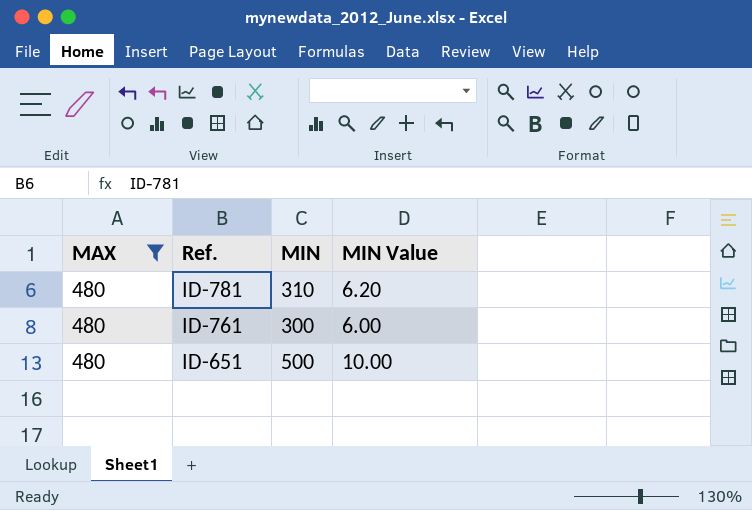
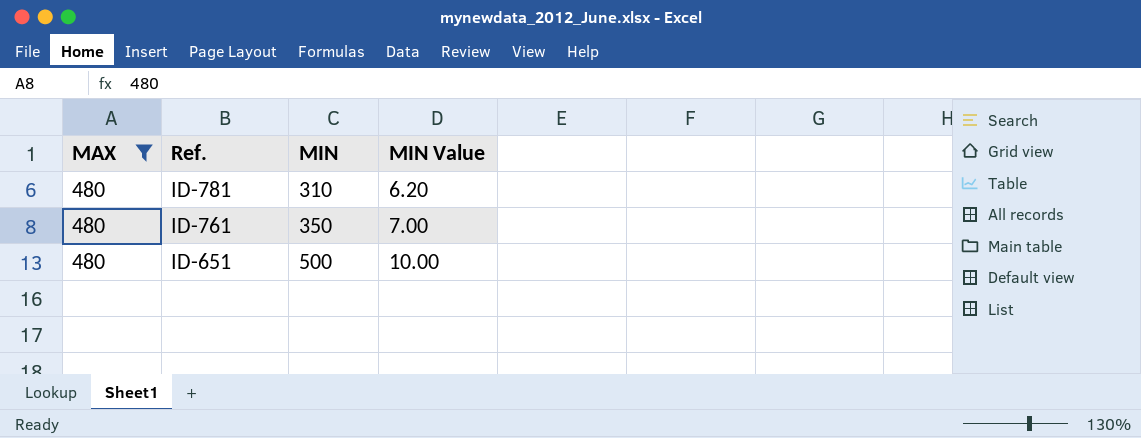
ID-761 | MIN: 300 -> 350
ID-761 | MIN Value: 6.00 -> 7.00

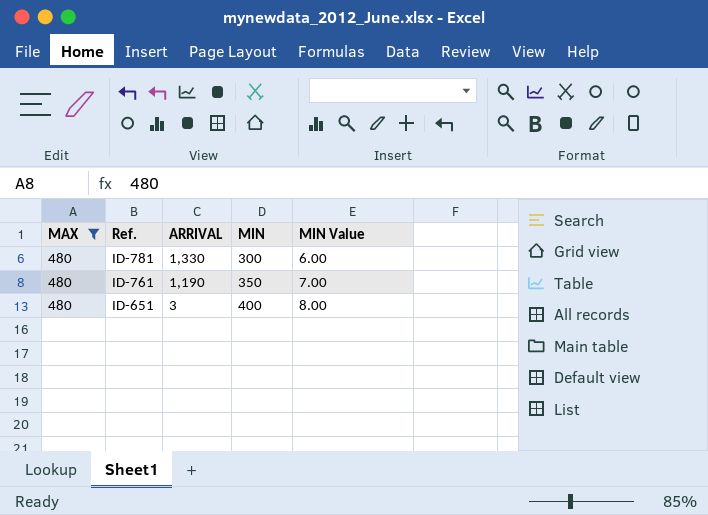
column ARRIVAL | position: none -> 3
ID-781 | MIN: 310 -> 300
ID-781 | MIN Value: 6.20 -> 6.00
ID-651 | MIN: 500 -> 400
ID-651 | MIN Value: 10.00 -> 8.00

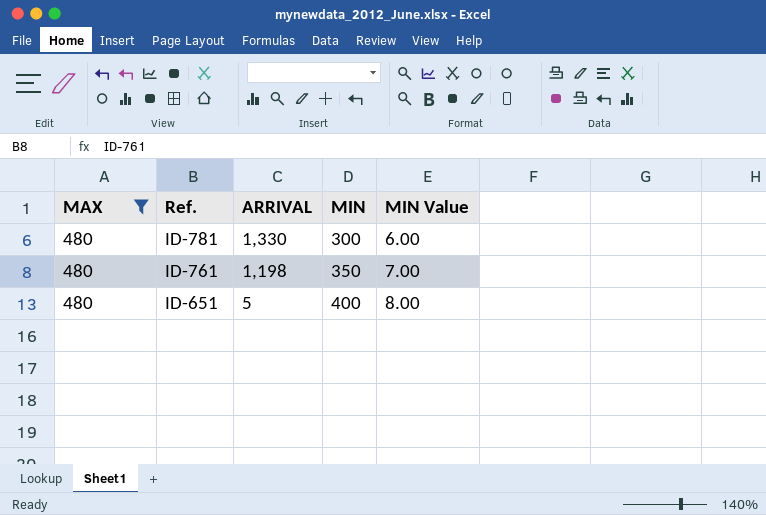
ID-761 | ARRIVAL: 1,190 -> 1,198
ID-651 | ARRIVAL: 3 -> 5

